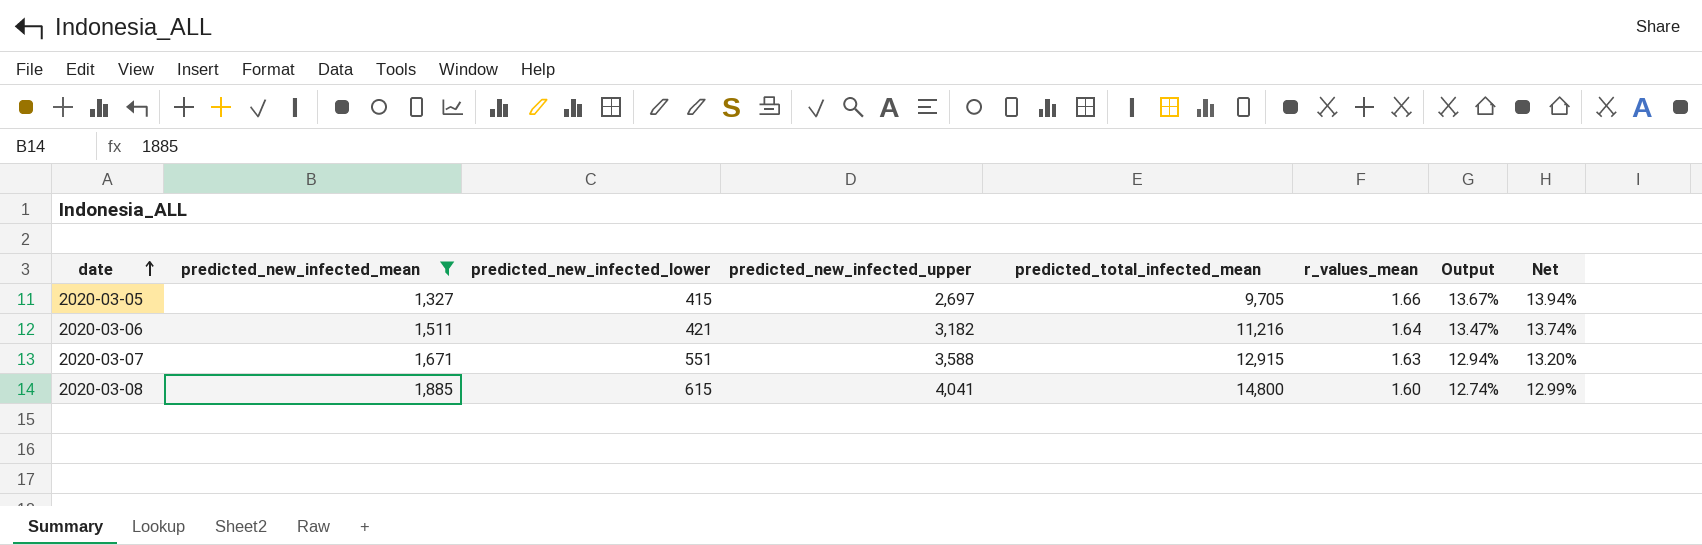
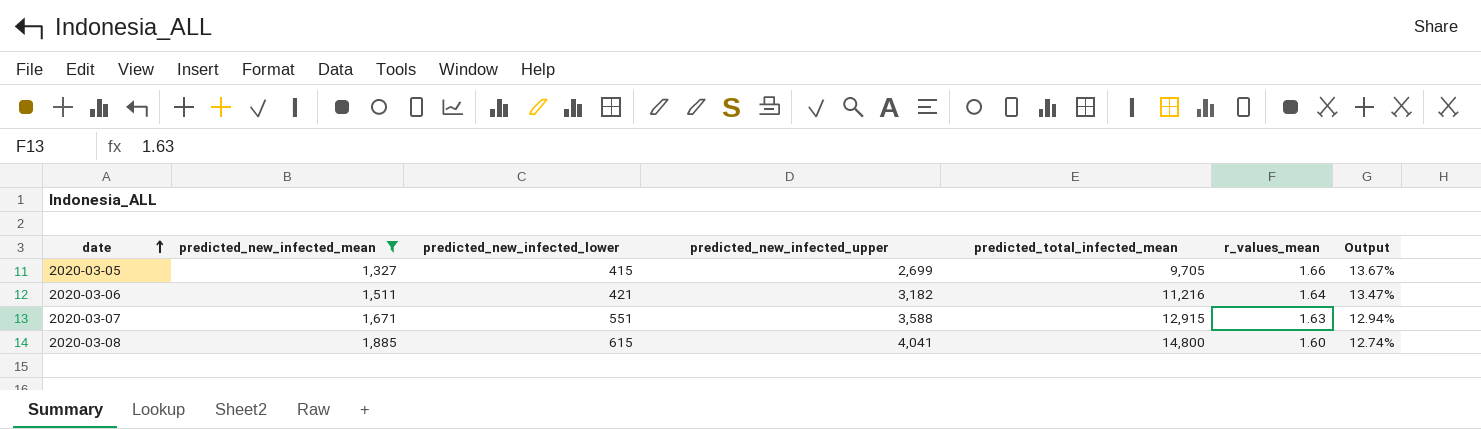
column Net | formula: [Output] * 1.02 -> none
2020-03-05 | predicted_new_infected_upper: 2,697 -> 2,699

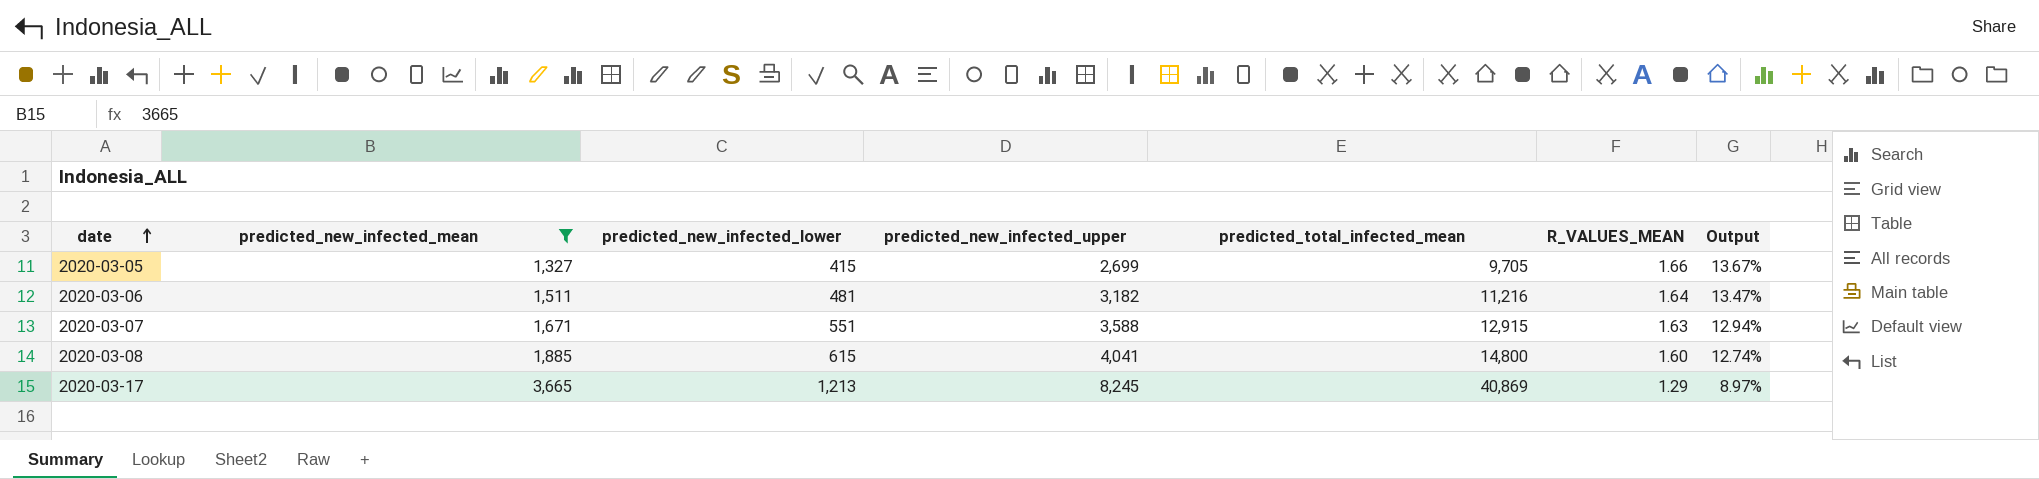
column name: r_values_mean -> R_VALUES_MEAN
2020-03-06 | predicted_new_infected_lower: 421 -> 481
row 2020-03-17: none -> 3,665 | 1,213 | 8,245 | 40,869 | 1.29 | 8.97%

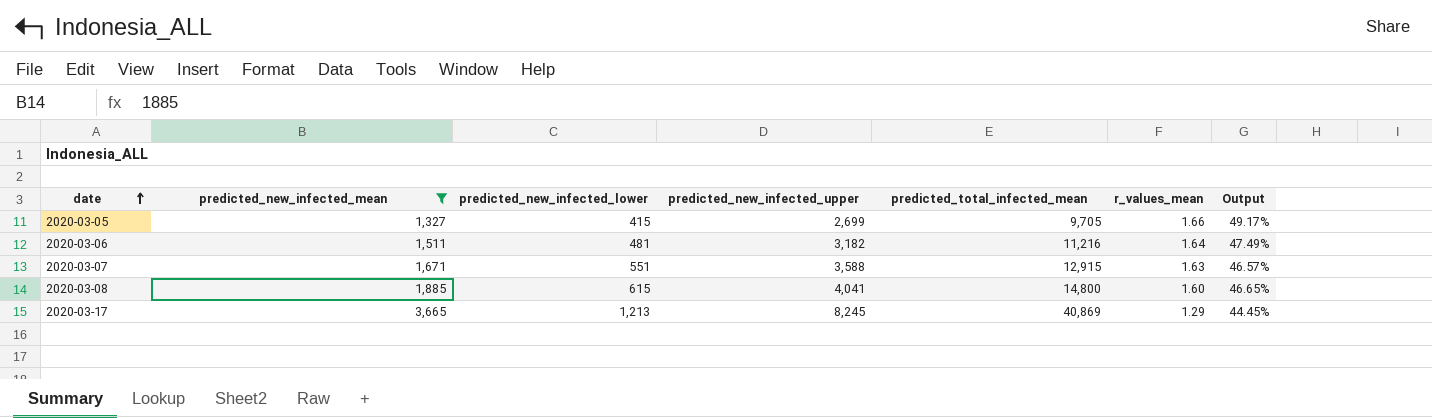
column name: R_VALUES_MEAN -> r_values_mean
column Output | formula: [predicted_new_infected_mean] / [predicted_total_infected_mean] -> [predicted_new_infected_mean] / [predicted_new_infected_upper]

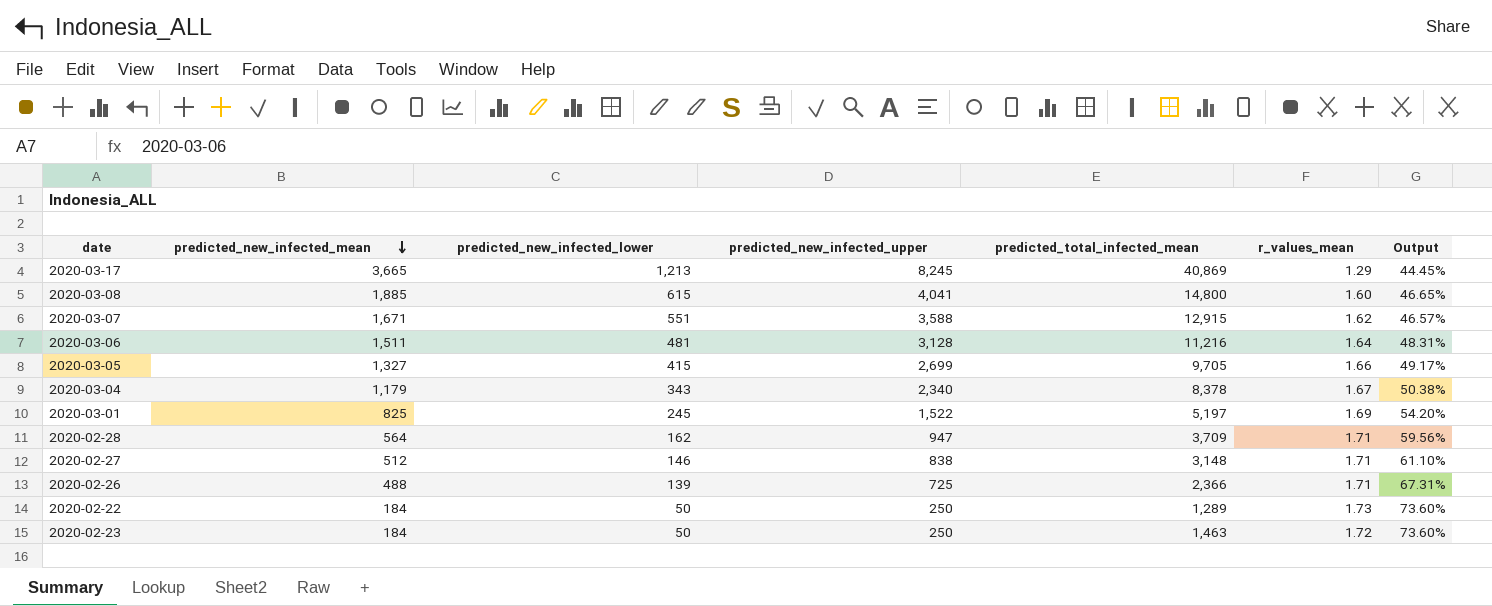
filter: predicted_new_infected_mean >= 1,327 -> none
row order: date ascending -> predicted_new_infected_mean descending
2020-03-07 | r_values_mean: 1.63 -> 1.62
2020-03-06 | predicted_new_infected_upper: 3,182 -> 3,128
2020-03-06 | Output: 47.49% -> 48.31%

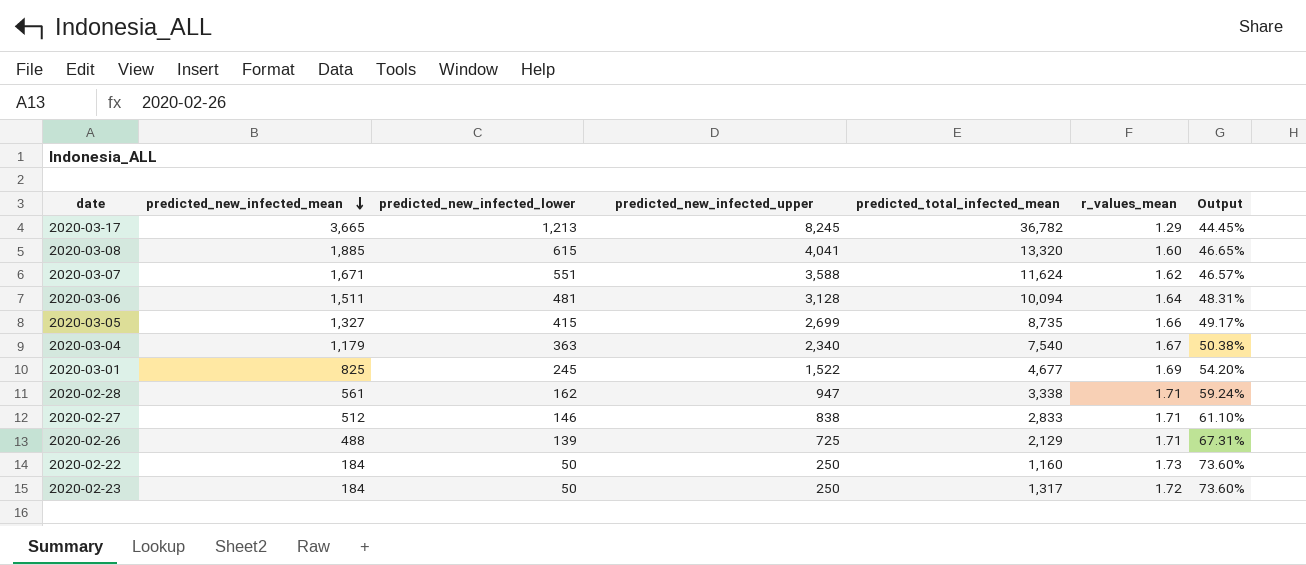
2020-03-17 | predicted_total_infected_mean: 40,869 -> 36,782
2020-03-08 | predicted_total_infected_mean: 14,800 -> 13,320
2020-03-07 | predicted_total_infected_mean: 12,915 -> 11,624
2020-03-06 | predicted_total_infected_mean: 11,216 -> 10,094
2020-03-05 | predicted_total_infected_mean: 9,705 -> 8,735
2020-03-04 | predicted_new_infected_lower: 343 -> 363
2020-03-04 | predicted_total_infected_mean: 8,378 -> 7,540
2020-03-01 | predicted_total_infected_mean: 5,197 -> 4,677
2020-02-28 | predicted_new_infected_mean: 564 -> 561
2020-02-28 | predicted_total_infected_mean: 3,709 -> 3,338
2020-02-28 | Output: 59.56% -> 59.24%
2020-02-27 | predicted_total_infected_mean: 3,148 -> 2,833
2020-02-26 | predicted_total_infected_mean: 2,366 -> 2,129
2020-02-22 | predicted_total_infected_mean: 1,289 -> 1,160
2020-02-23 | predicted_total_infected_mean: 1,463 -> 1,317

